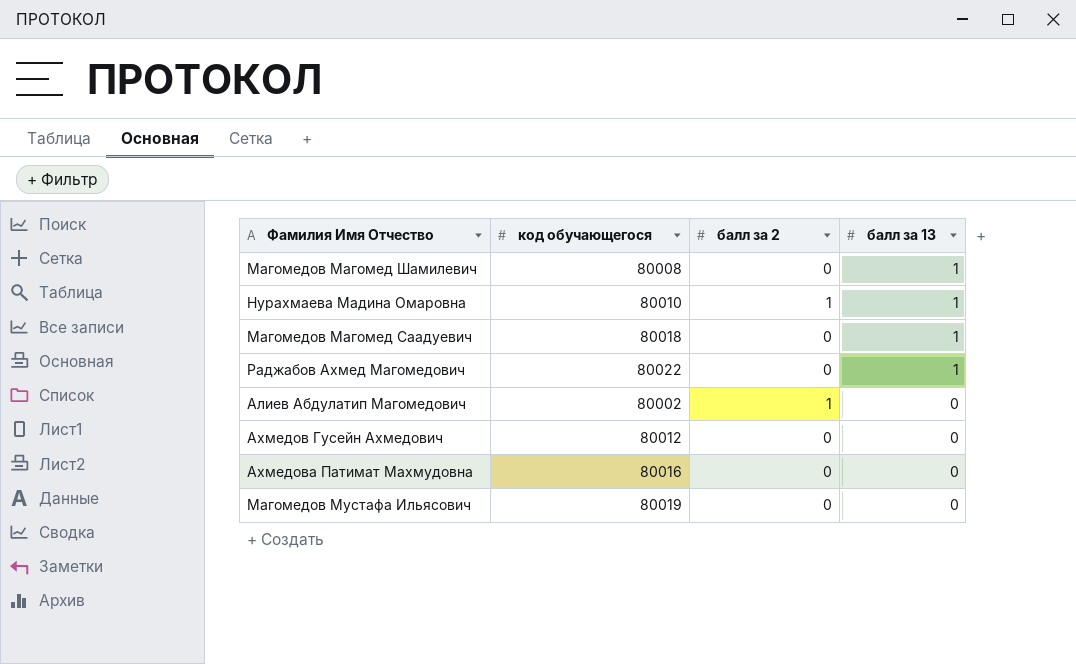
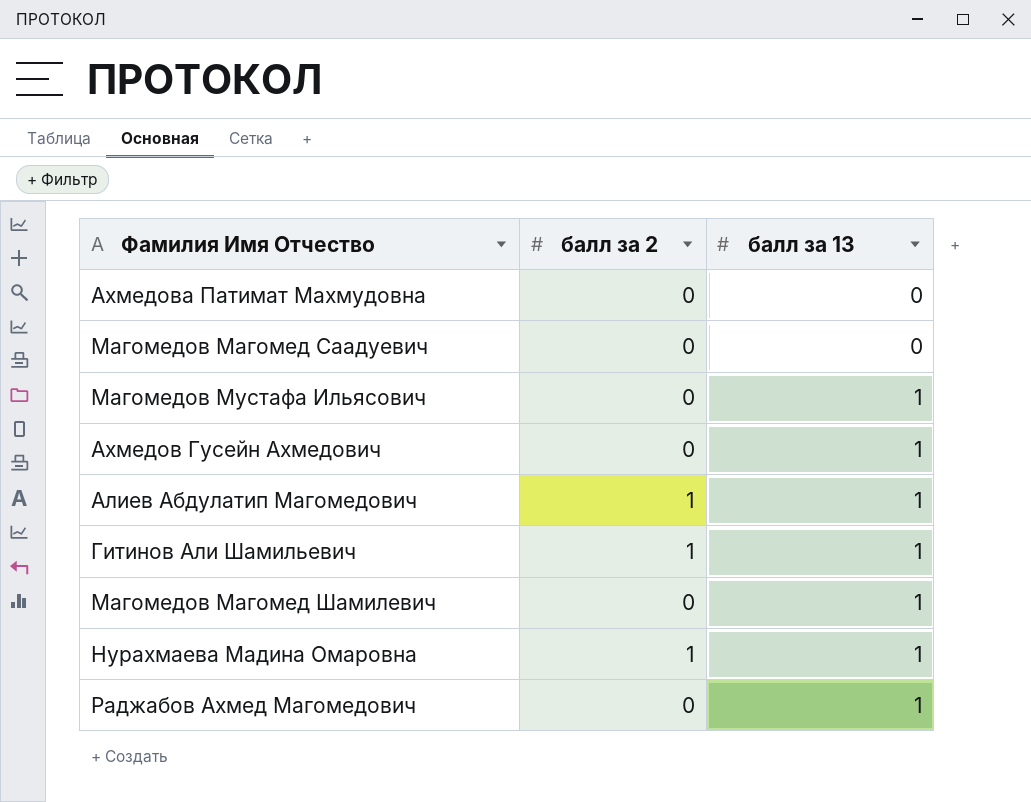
row order: балл за 13 descending -> балл за 13 ascending
column код обучающегося | position: 2 -> none
Магомедов Магомед Саадуевич | балл за 13: 1 -> 0
Магомедов Мустафа Ильясович | балл за 13: 0 -> 1
Ахмедов Гусейн Ахмедович | балл за 13: 0 -> 1
Алиев Абдулатип Магомедович | балл за 13: 0 -> 1
row Гитинов Али Шамильевич: none -> 1 | 1

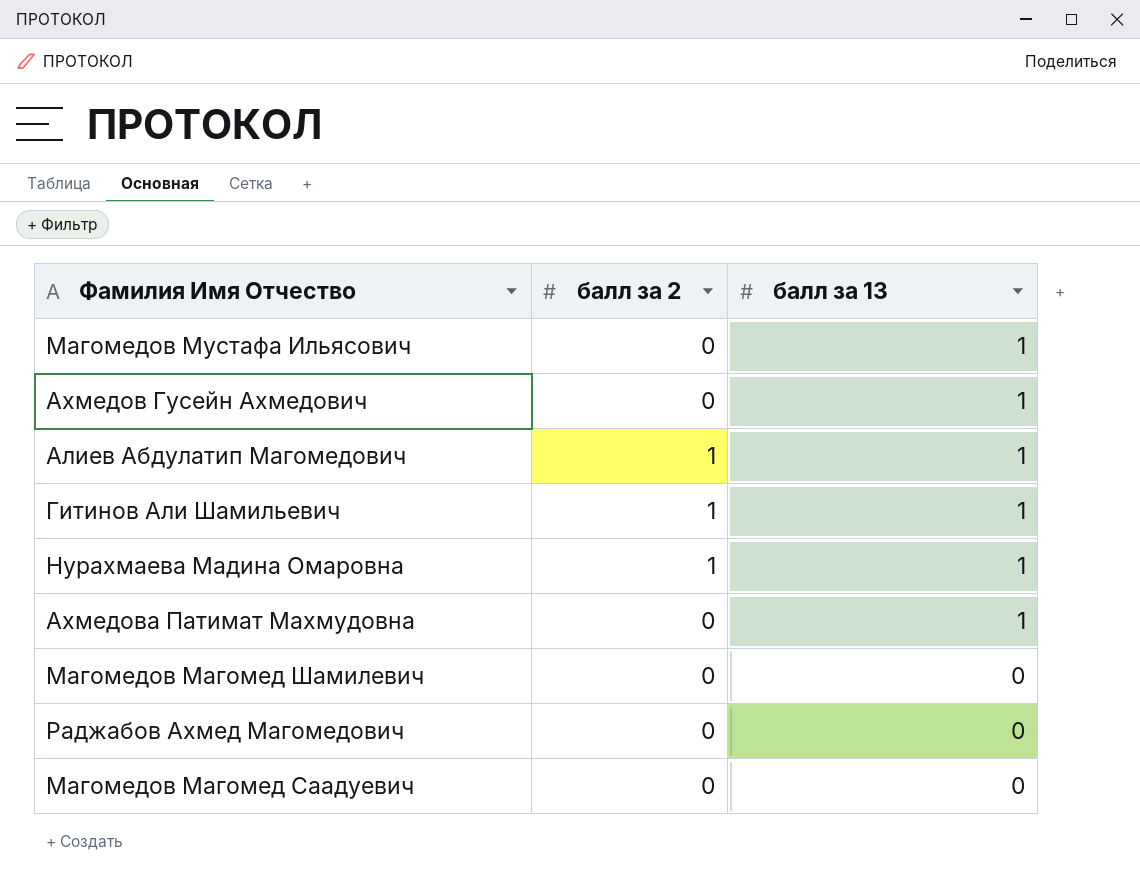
row order: балл за 13 ascending -> балл за 13 descending
Ахмедова Патимат Махмудовна | балл за 13: 0 -> 1
Магомедов Магомед Шамилевич | балл за 13: 1 -> 0
Раджабов Ахмед Магомедович | балл за 13: 1 -> 0

